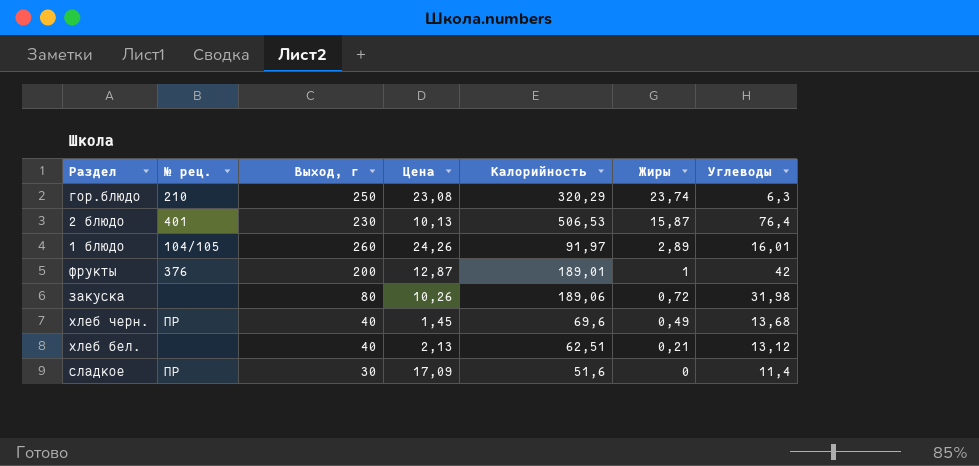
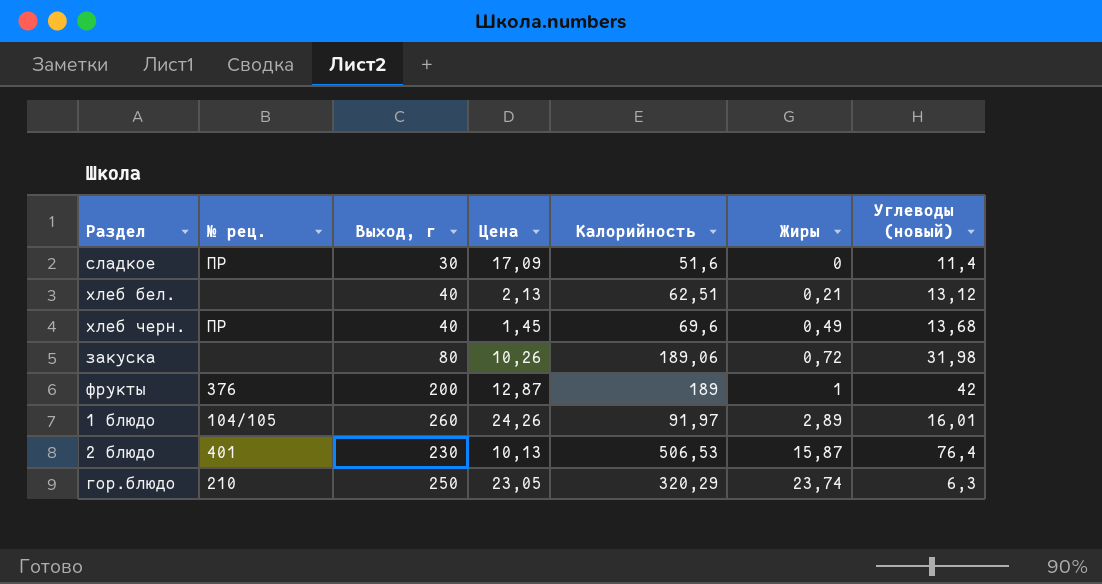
row order: Жиры descending -> Жиры ascending
column name: Углеводы -> Углеводы (новый)
фрукты | Калорийность: 189,01 -> 189
гор.блюдо | Цена: 23,08 -> 23,05

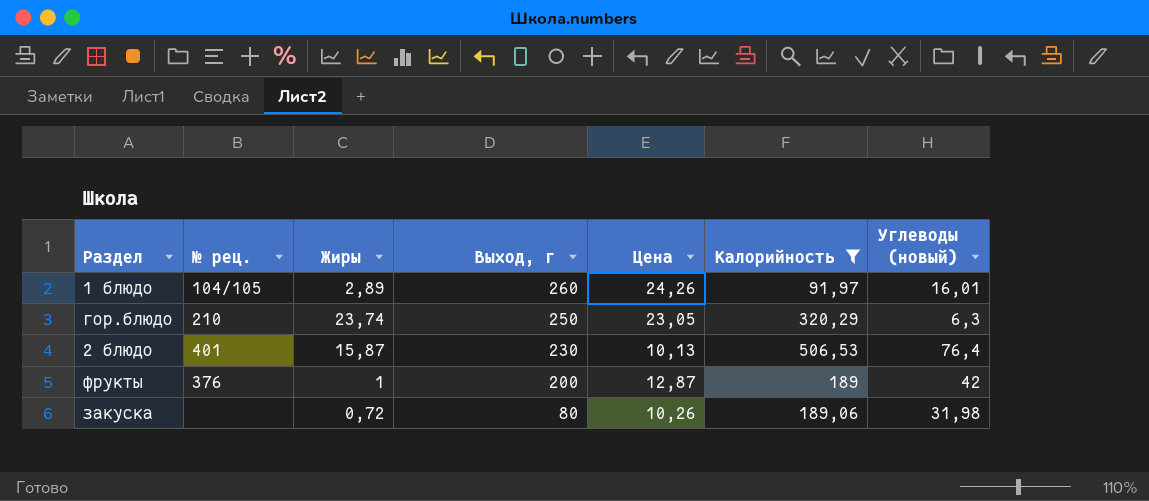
filter: none -> Калорийность >= 91,97
row order: Жиры ascending -> Выход, г descending
column Жиры | position: 6 -> 3

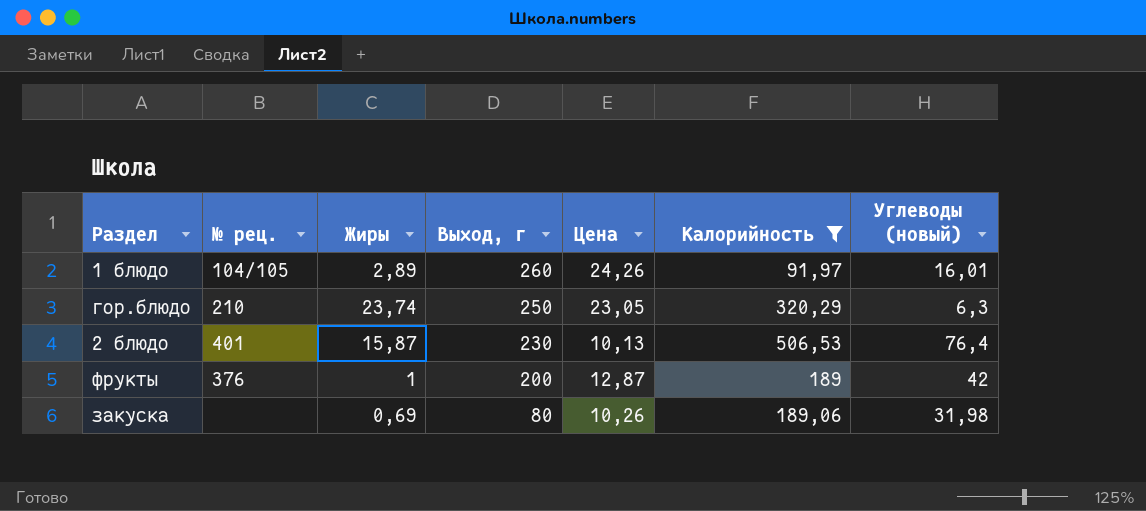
закуска | Жиры: 0,72 -> 0,69

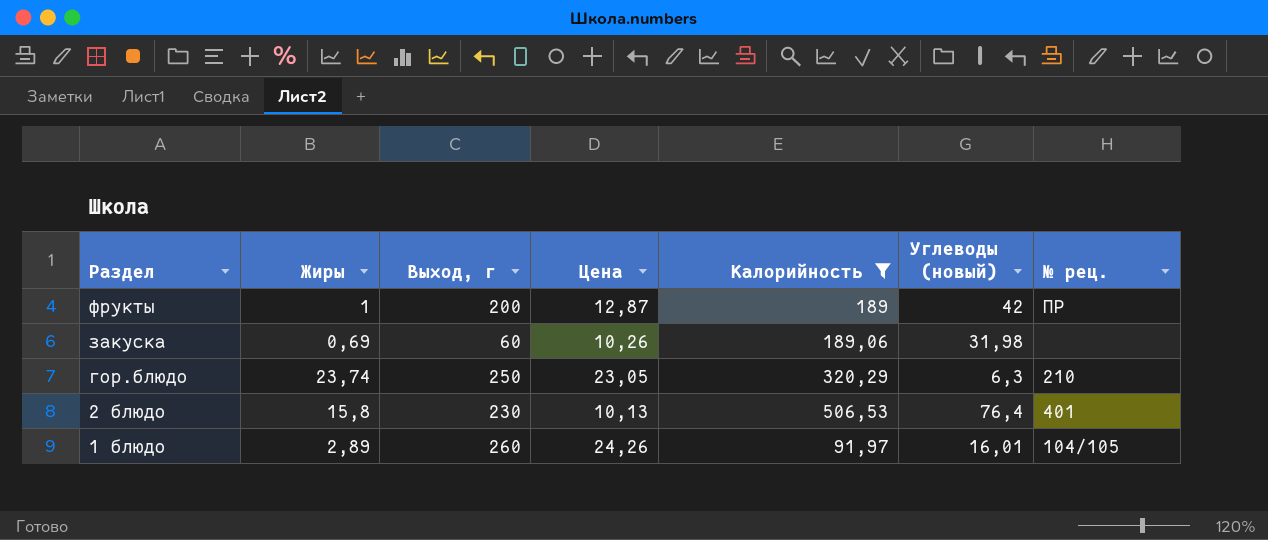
row order: Выход, г descending -> Раздел descending
column № рец. | position: 2 -> 7
фрукты | № рец.: 376 -> ПР
закуска | Выход, г: 80 -> 60
2 блюдо | Жиры: 15,87 -> 15,8

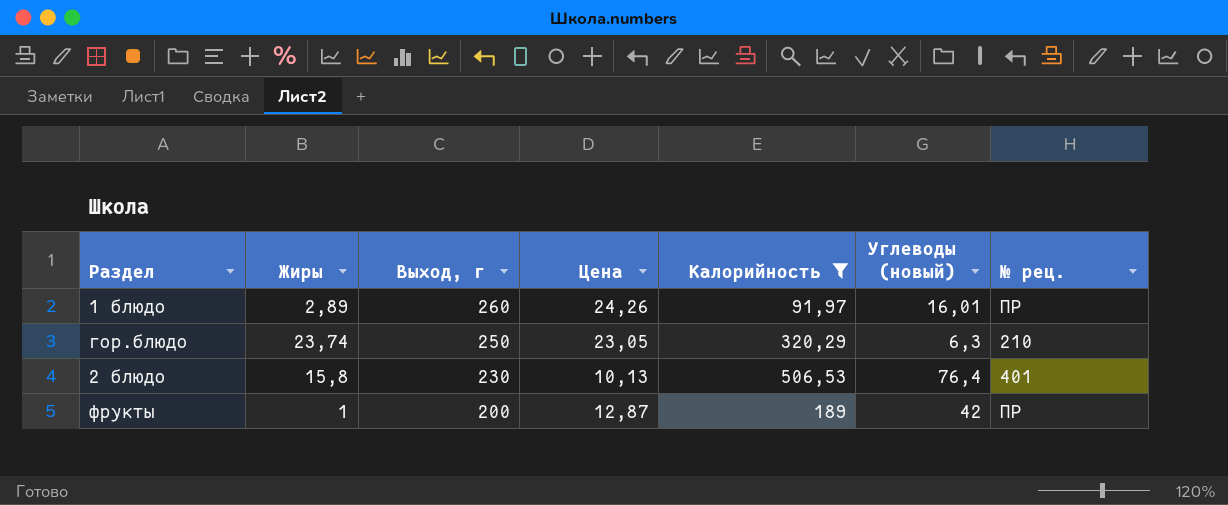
row order: Раздел descending -> Выход, г descending
row закуска: 0,69 | 60 | 10,26 | 189,06 | 31,98 | none -> none
1 блюдо | № рец.: 104/105 -> ПР

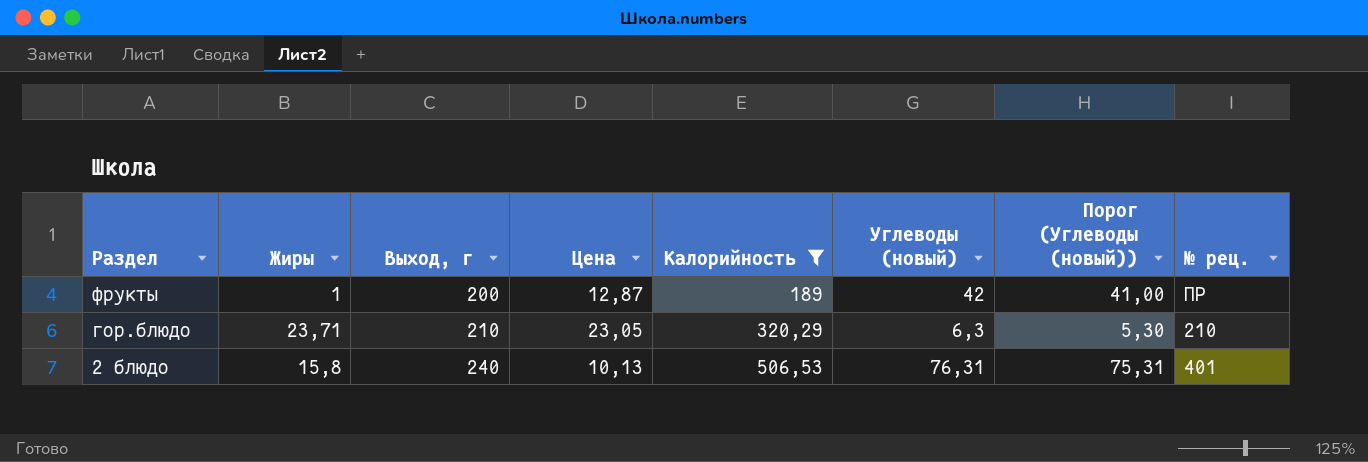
row order: Выход, г descending -> Раздел descending
column Порог (Углеводы (новый)) | formula: none -> [Углеводы (новый)] - 1
row 1 блюдо: 2,89 | 260 | 24,26 | 91,97 | 16,01 | ПР -> none
гор.блюдо | Жиры: 23,74 -> 23,71
гор.блюдо | Выход, г: 250 -> 210
2 блюдо | Выход, г: 230 -> 240
2 блюдо | Углеводы (новый): 76,4 -> 76,31

